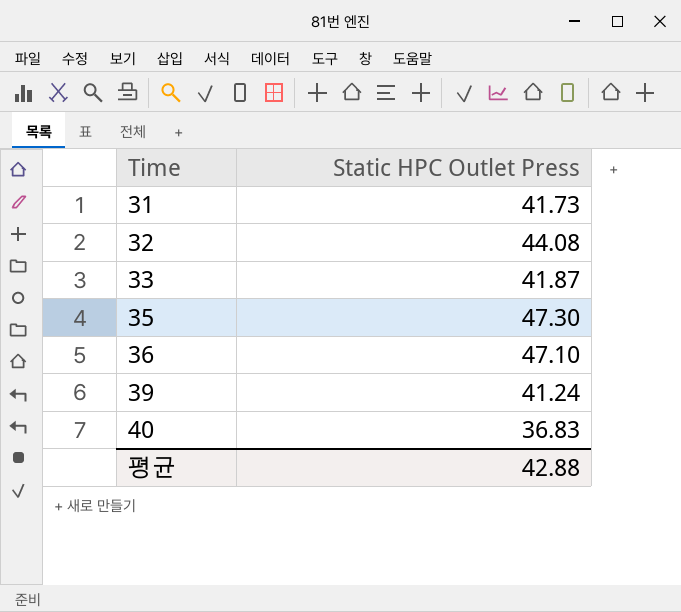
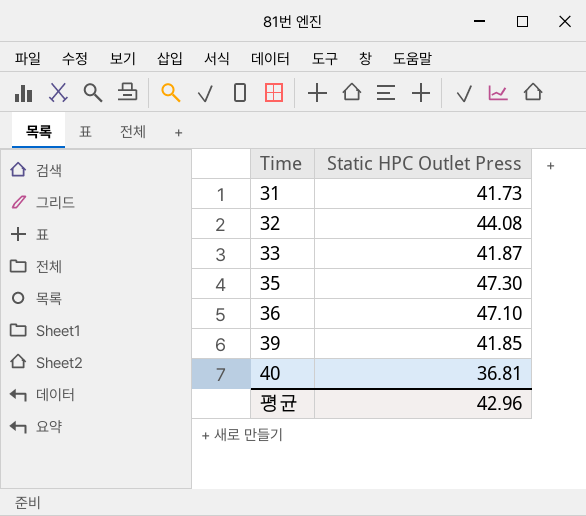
39 | Static HPC Outlet Press: 41.24 -> 41.85
40 | Static HPC Outlet Press: 36.83 -> 36.81
평균 | Static HPC Outlet Press: 42.88 -> 42.96

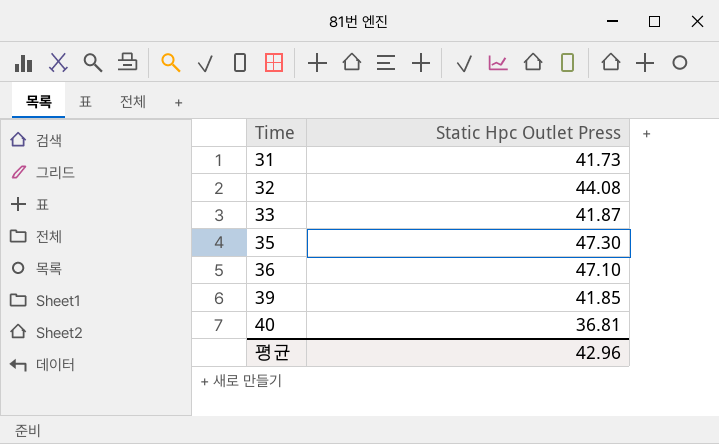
column name: Static HPC Outlet Press -> Static Hpc Outlet Press

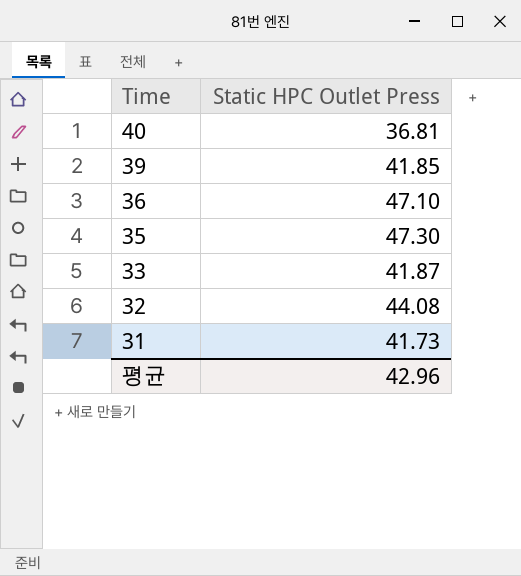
row order: Time ascending -> Time descending
column name: Static Hpc Outlet Press -> Static HPC Outlet Press

